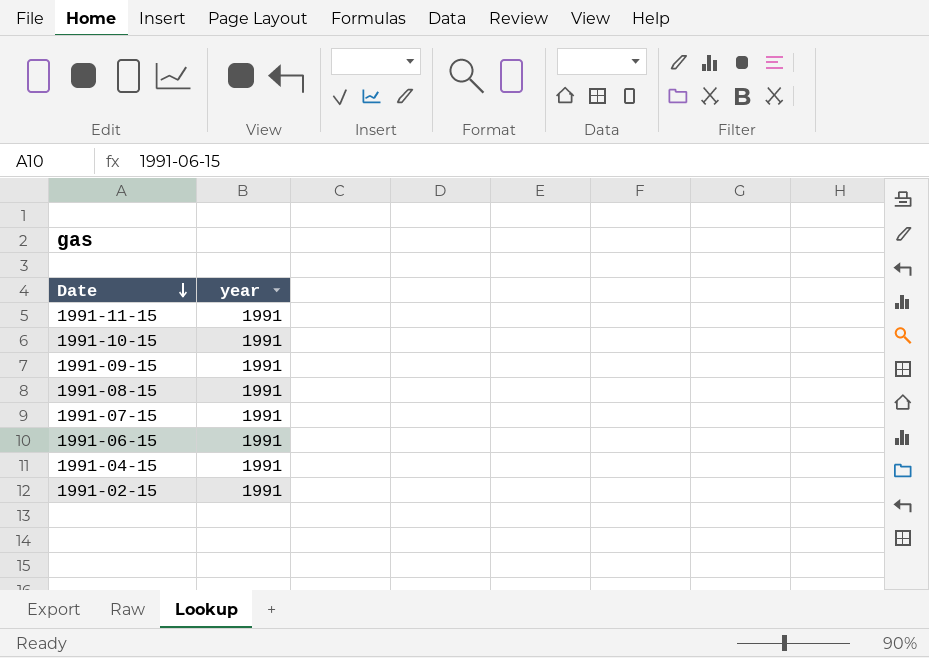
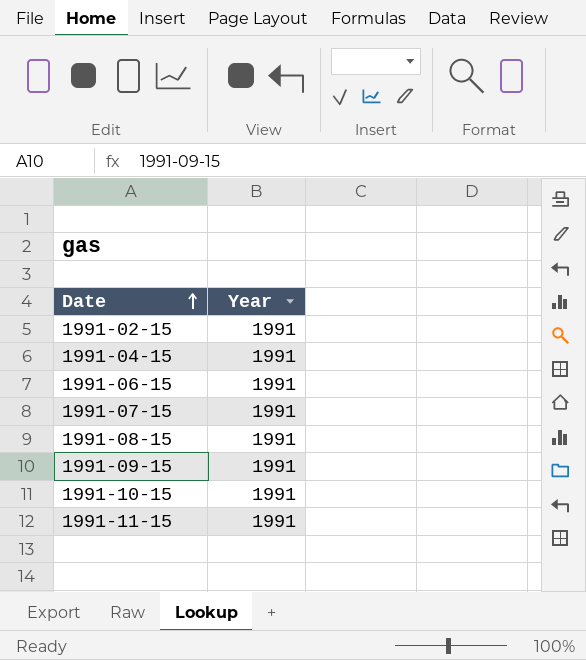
row order: Date descending -> Date ascending
column name: year -> Year

